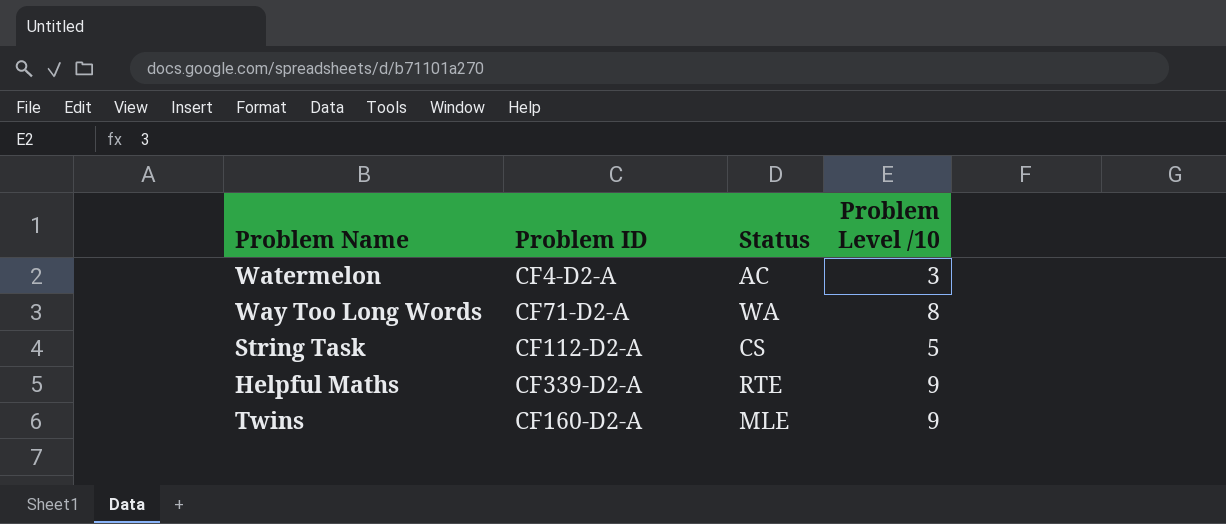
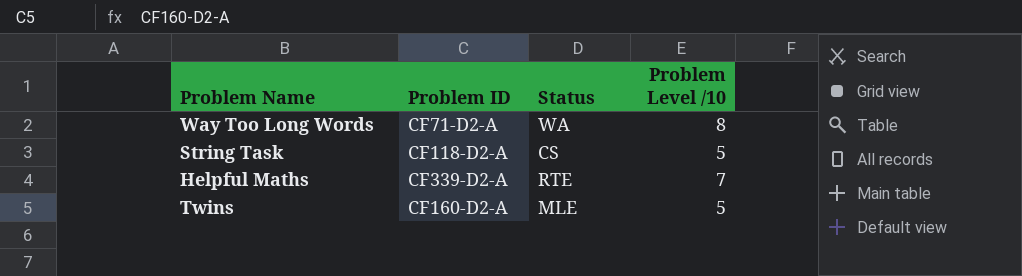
row Watermelon: CF4-D2-A | AC | 3 -> none
String Task | Problem ID: CF112-D2-A -> CF118-D2-A
Helpful Maths | Problem Level /10: 9 -> 7
Twins | Problem Level /10: 9 -> 5

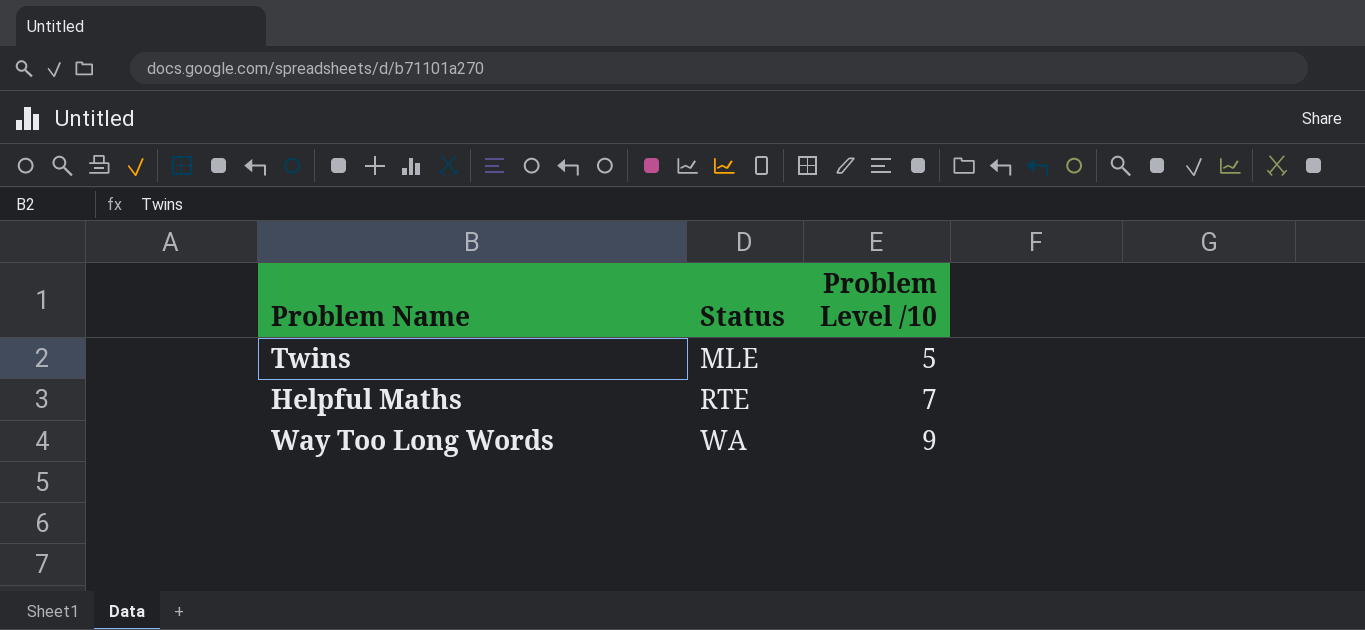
row order: none -> Status ascending
column Problem ID | position: 2 -> none
row String Task: CF118-D2-A | CS | 5 -> none
Way Too Long Words | Problem Level /10: 8 -> 9

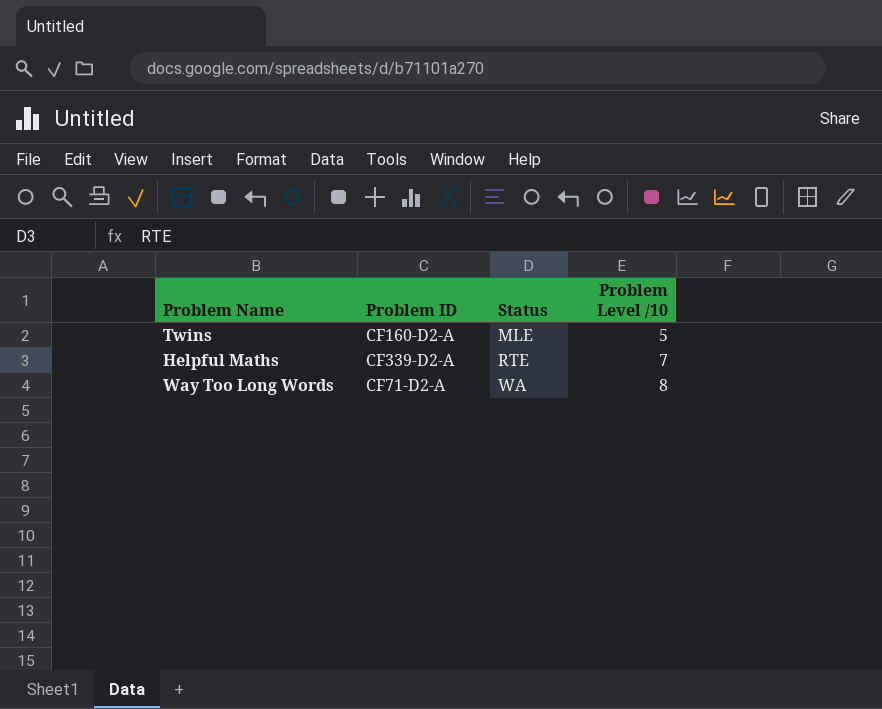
column Problem ID | position: none -> 2
Way Too Long Words | Problem Level /10: 9 -> 8

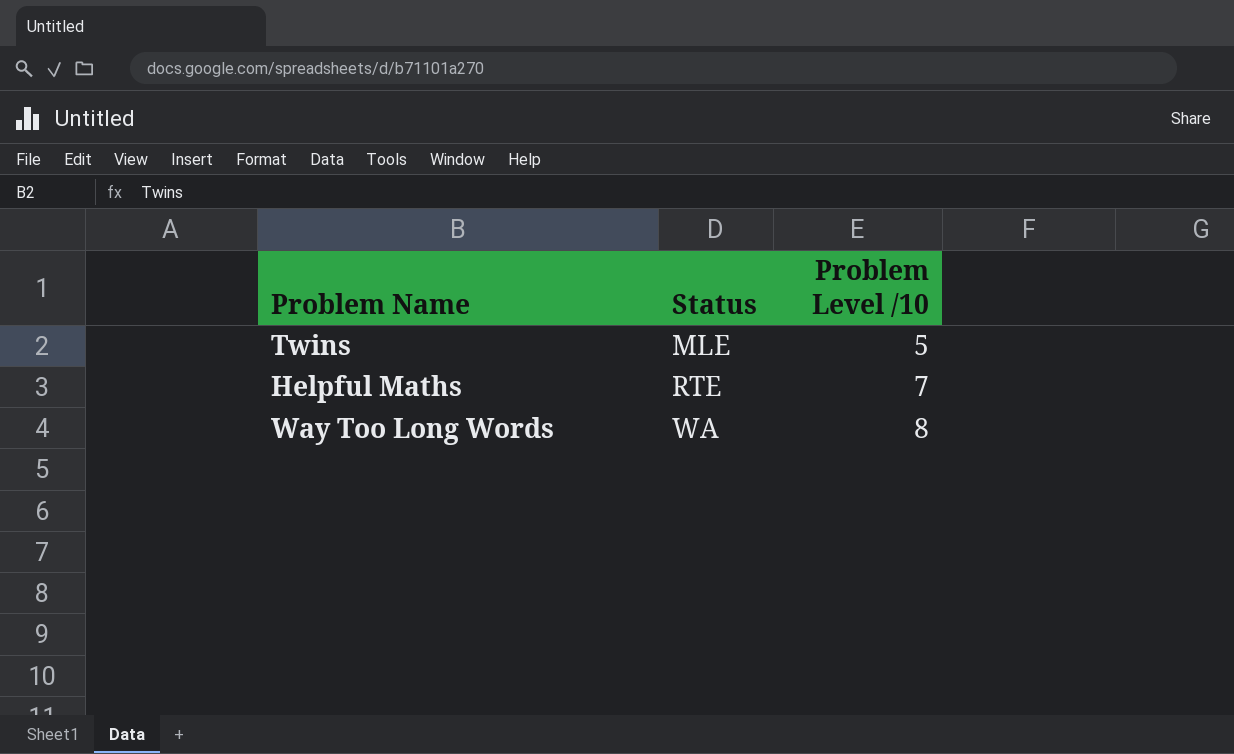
column Problem ID | position: 2 -> none

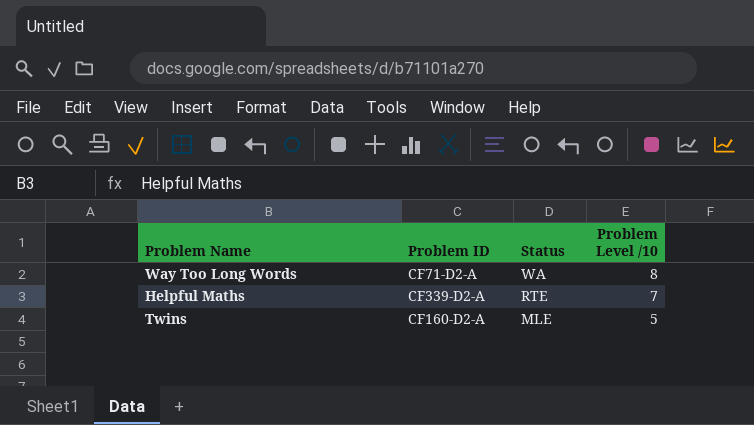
row order: Status ascending -> Status descending
column Problem ID | position: none -> 2

